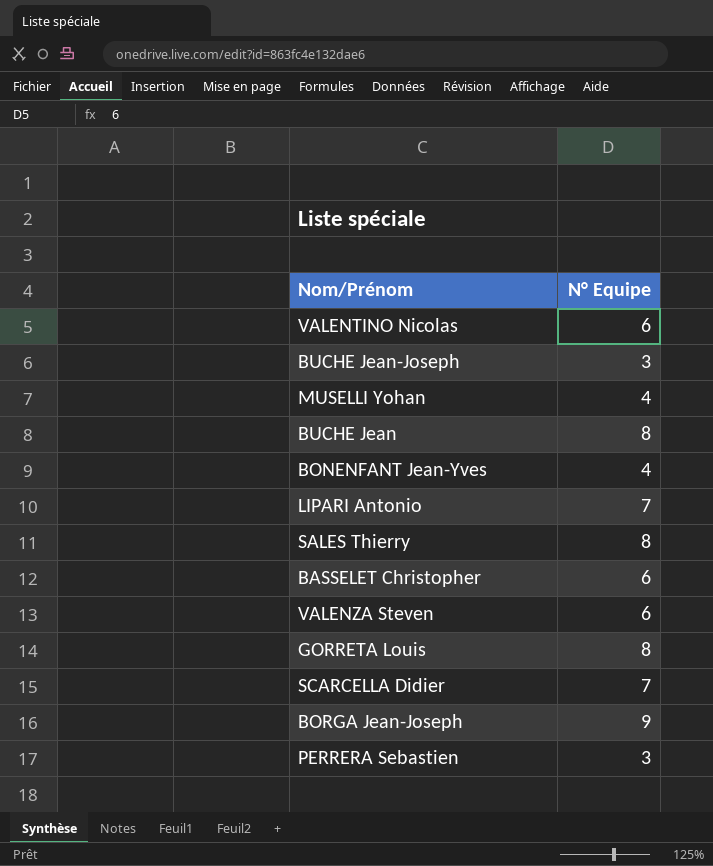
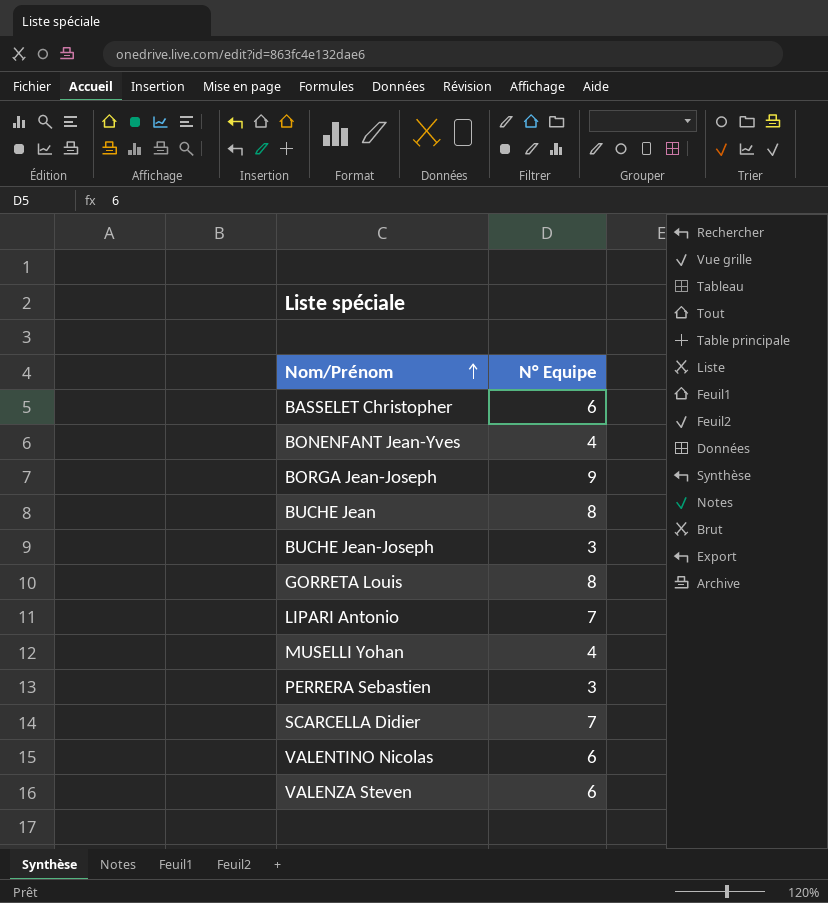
row order: none -> Nom/Prénom ascending
row SALES Thierry: 8 -> none

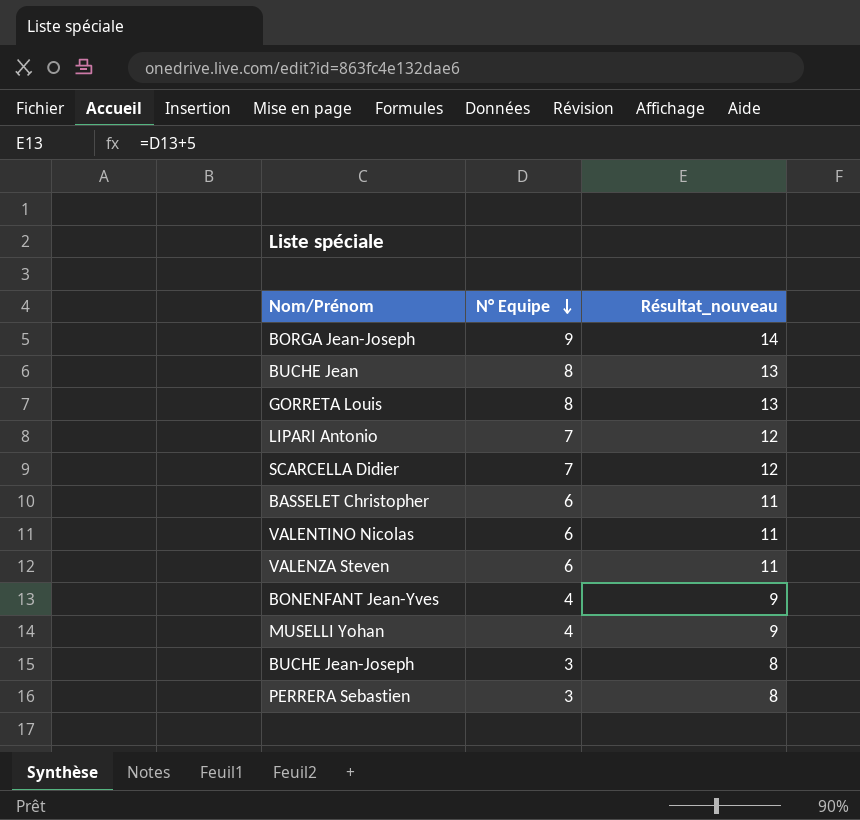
row order: Nom/Prénom ascending -> N° Equipe descending
column Résultat_nouveau | formula: none -> [N° Equipe] + 5

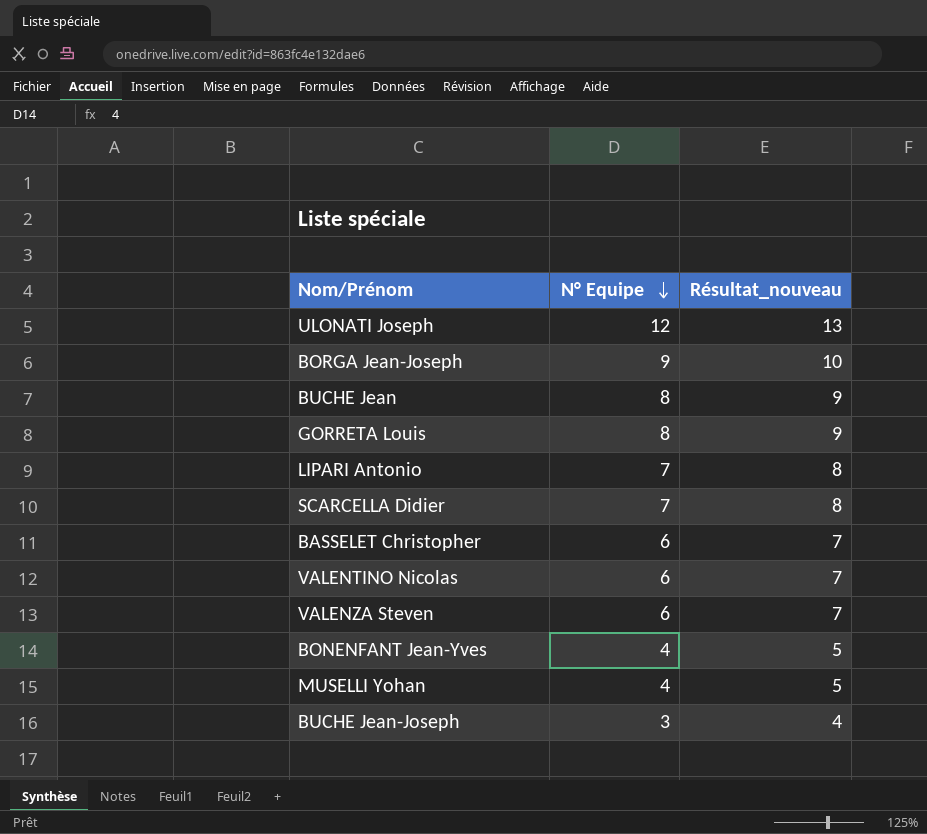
column Résultat_nouveau | formula: [N° Equipe] + 5 -> [N° Equipe] + 1
row PERRERA Sebastien: 3 | 8 -> none
row ULONATI Joseph: none -> 12 | 13

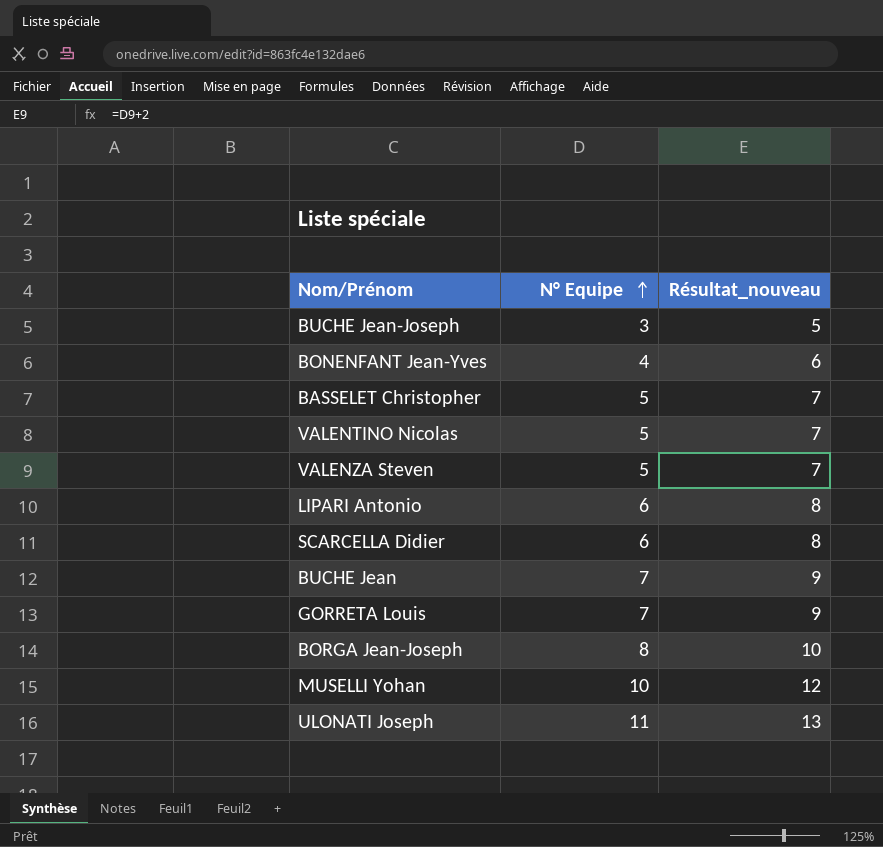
row order: N° Equipe descending -> N° Equipe ascending
column Résultat_nouveau | formula: [N° Equipe] + 1 -> [N° Equipe] + 2
BASSELET Christopher | N° Equipe: 6 -> 5
VALENTINO Nicolas | N° Equipe: 6 -> 5
VALENZA Steven | N° Equipe: 6 -> 5
LIPARI Antonio | N° Equipe: 7 -> 6
SCARCELLA Didier | N° Equipe: 7 -> 6
BUCHE Jean | N° Equipe: 8 -> 7
GORRETA Louis | N° Equipe: 8 -> 7
BORGA Jean-Joseph | N° Equipe: 9 -> 8
MUSELLI Yohan | N° Equipe: 4 -> 10
ULONATI Joseph | N° Equipe: 12 -> 11

